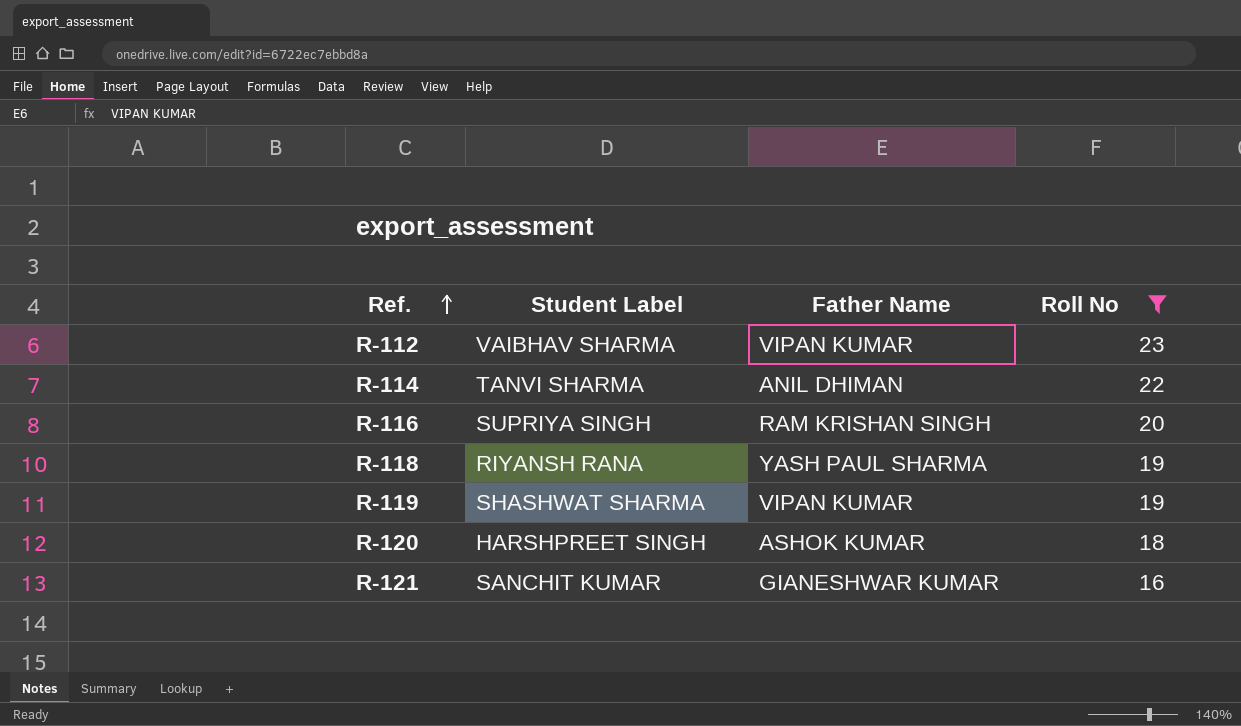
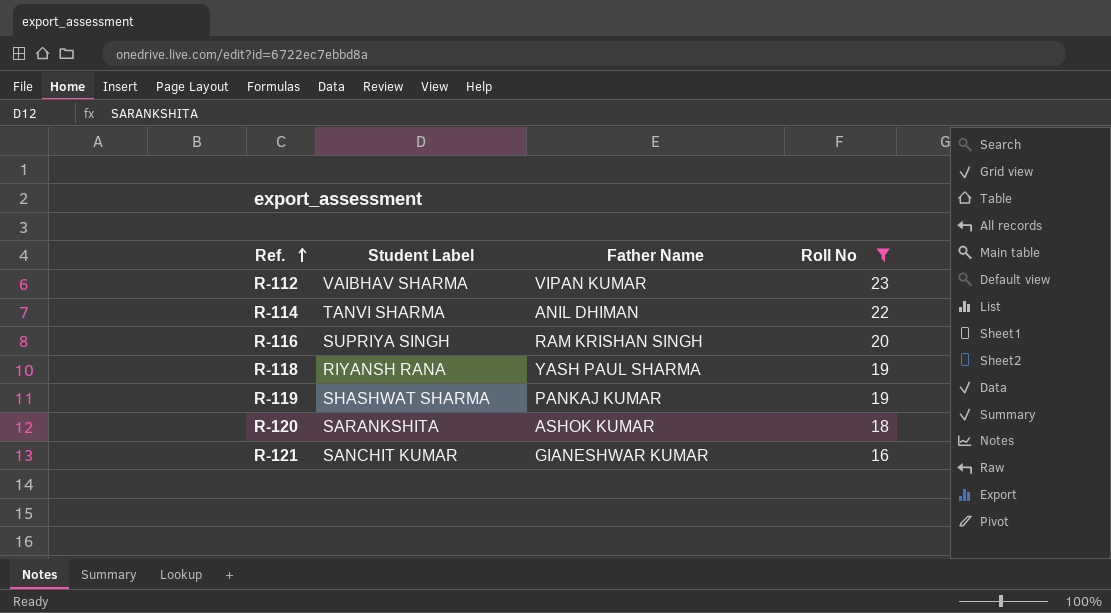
R-119 | Father Name: VIPAN KUMAR -> PANKAJ KUMAR
R-120 | Student Label: HARSHPREET SINGH -> SARANKSHITA

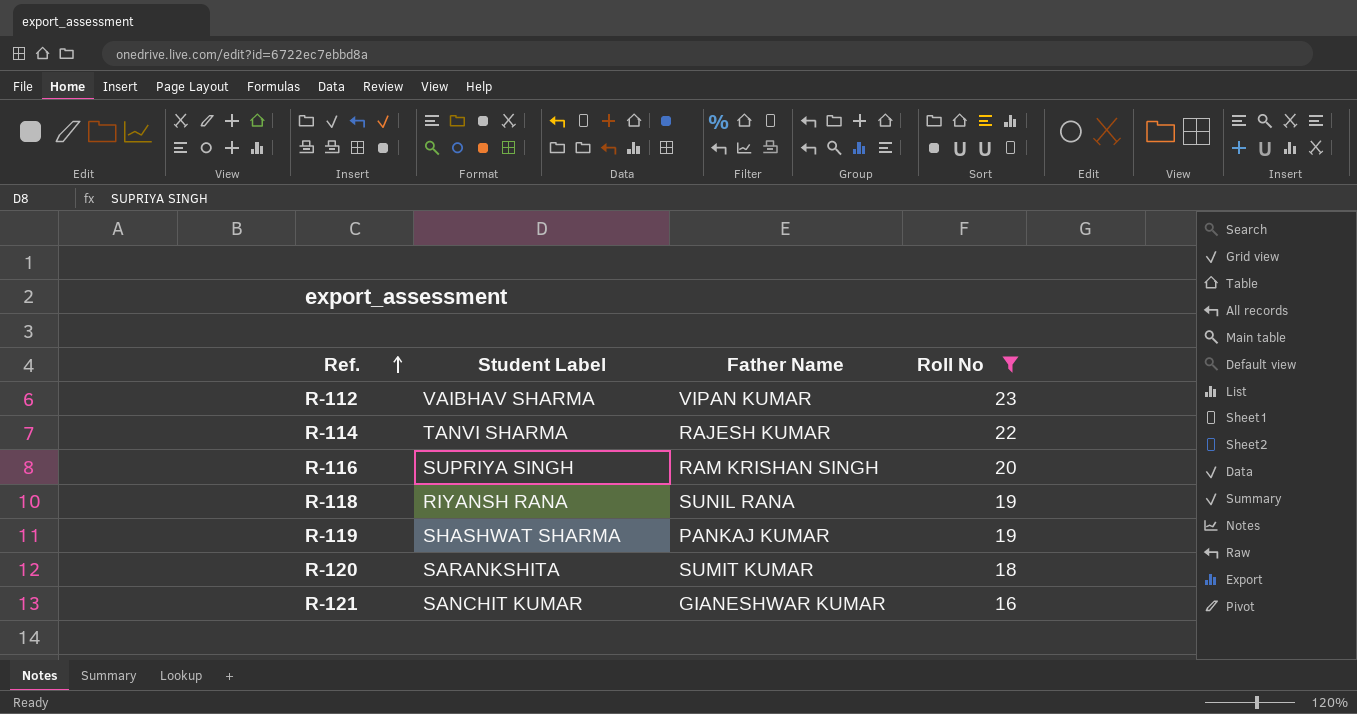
R-114 | Father Name: ANIL DHIMAN -> RAJESH KUMAR
R-118 | Father Name: YASH PAUL SHARMA -> SUNIL RANA
R-120 | Father Name: ASHOK KUMAR -> SUMIT KUMAR

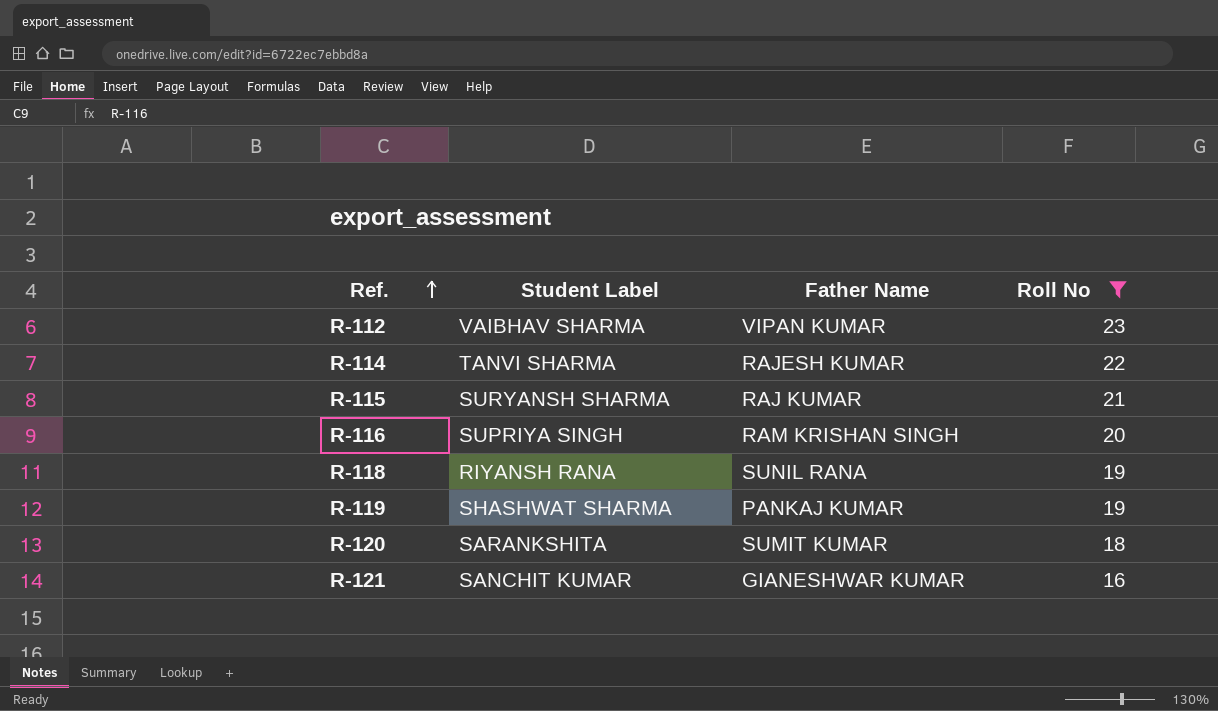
row R-115: none -> SURYANSH SHARMA | RAJ KUMAR | 21

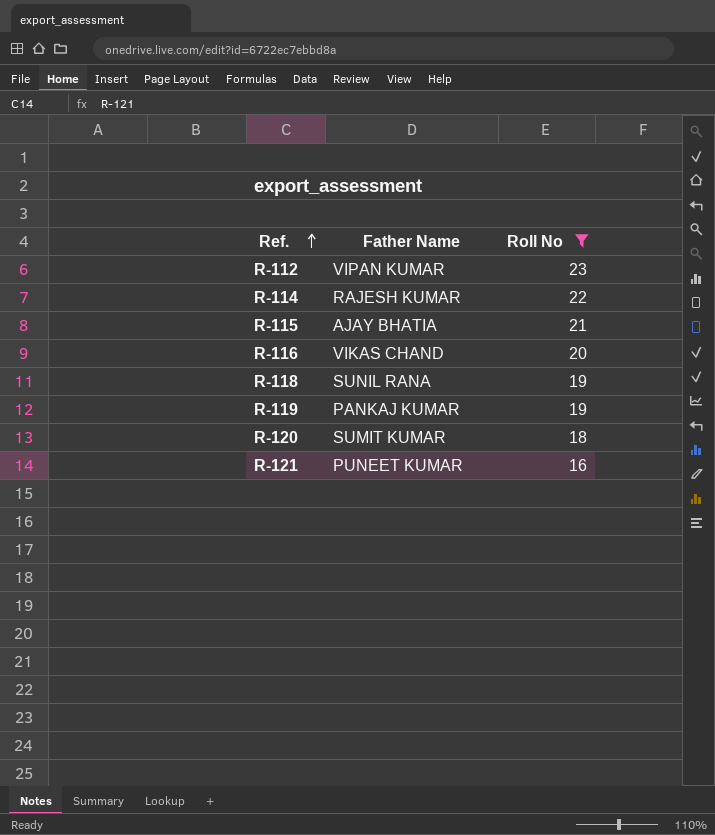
column Student Label | position: 2 -> none
R-115 | Father Name: RAJ KUMAR -> AJAY BHATIA
R-116 | Father Name: RAM KRISHAN SINGH -> VIKAS CHAND
R-121 | Father Name: GIANESHWAR KUMAR -> PUNEET KUMAR

